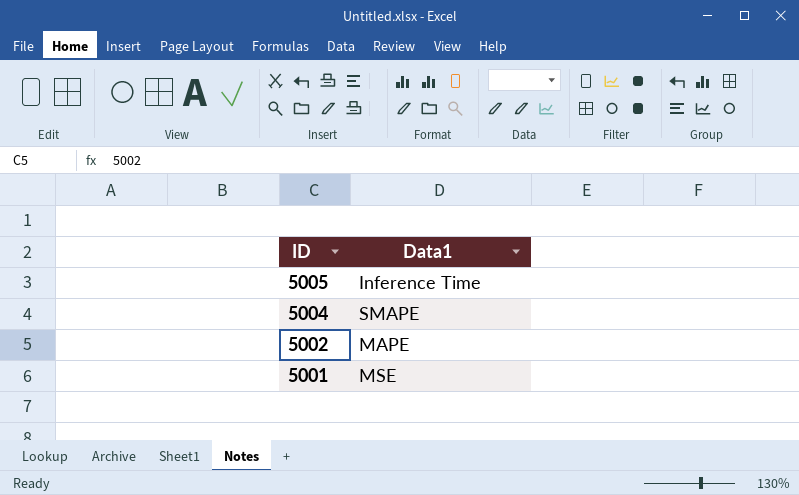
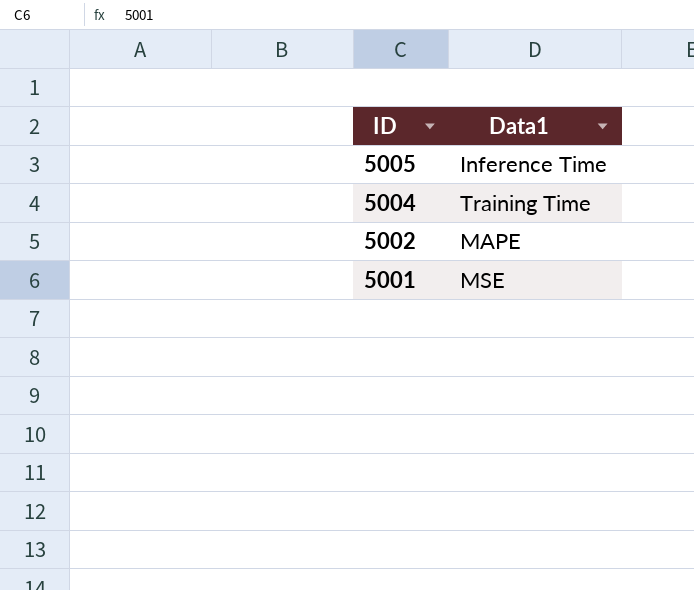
5004 | Data1: SMAPE -> Training Time

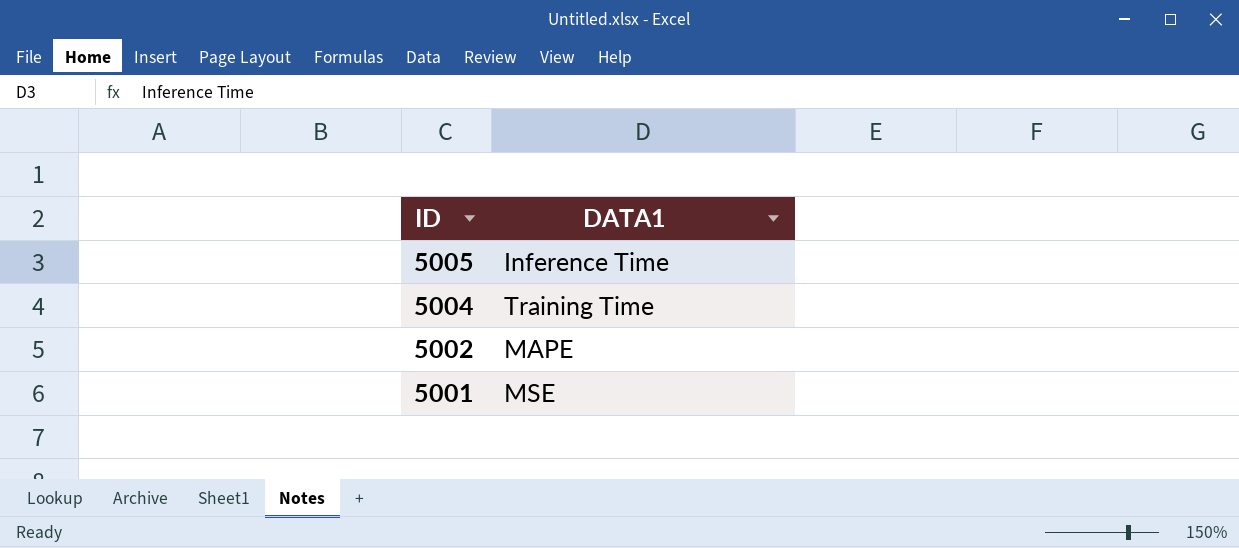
column name: Data1 -> DATA1

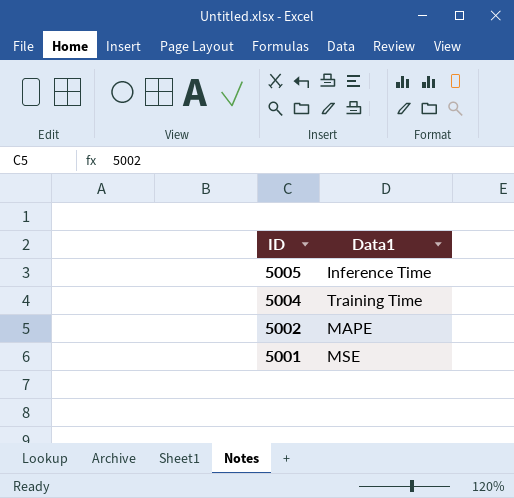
column name: DATA1 -> Data1

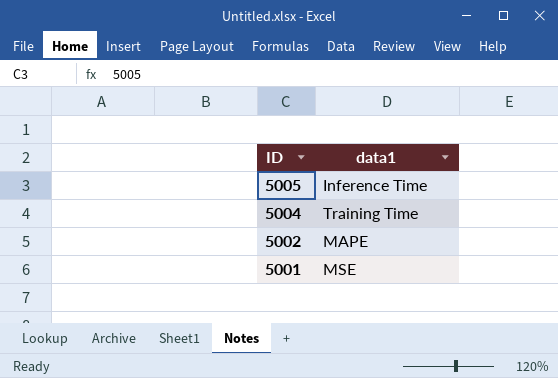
column name: Data1 -> data1

